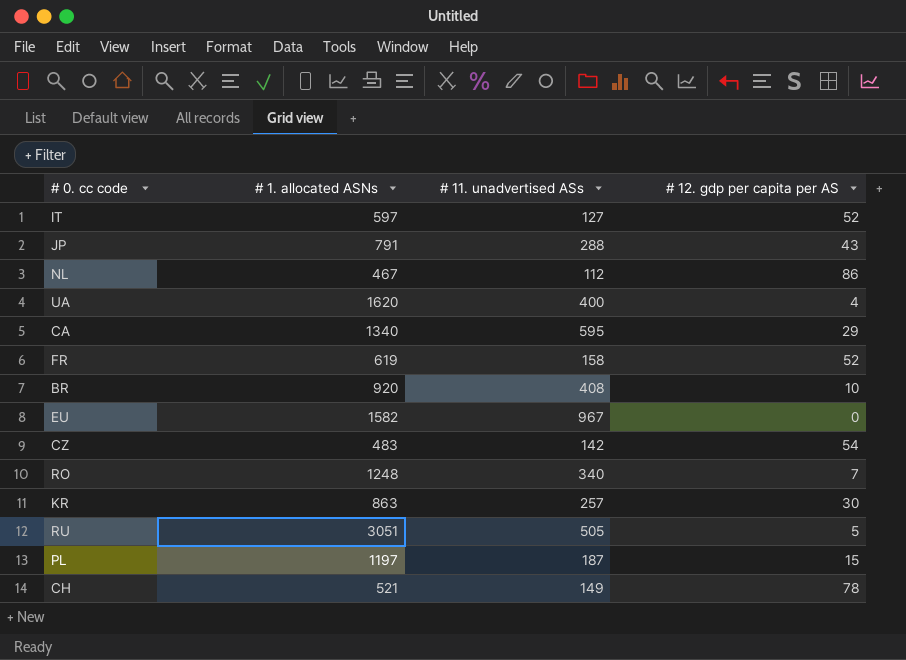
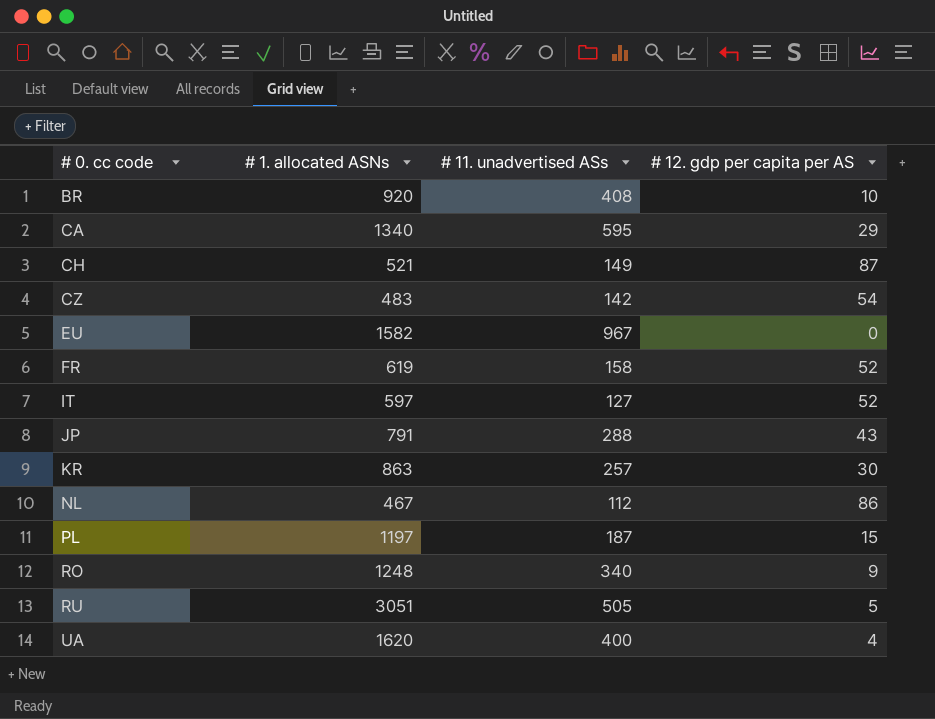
row order: none -> # 0. cc code ascending
CH | # 12. gdp per capita per AS: 78 -> 87
RO | # 12. gdp per capita per AS: 7 -> 9

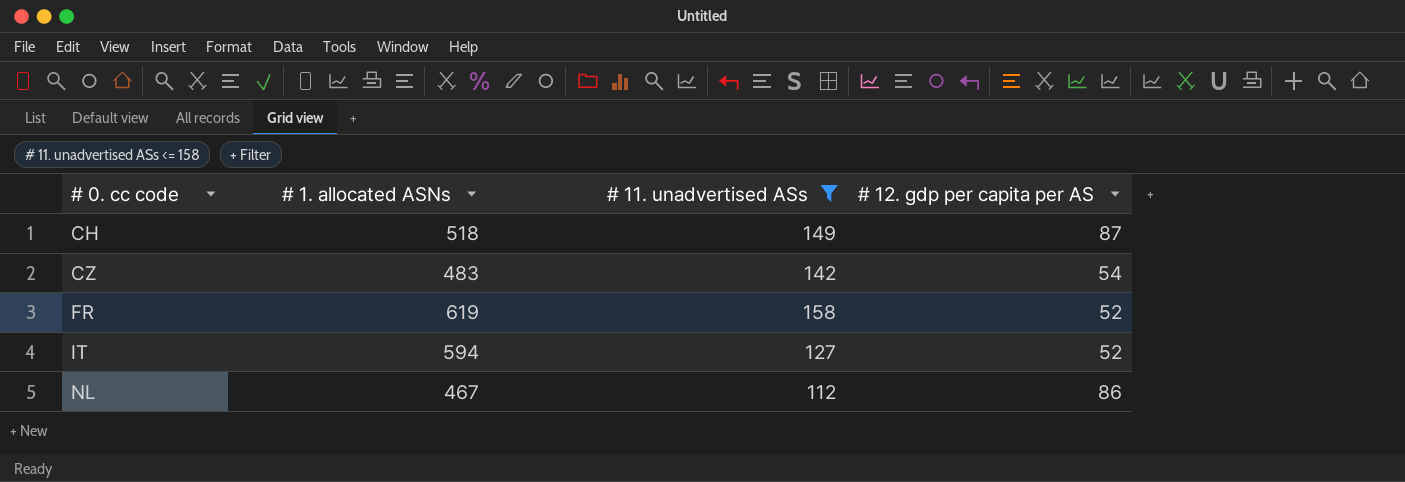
filter: none -> # 11. unadvertised ASs <= 158
CH | # 1. allocated ASNs: 521 -> 518
IT | # 1. allocated ASNs: 597 -> 594

